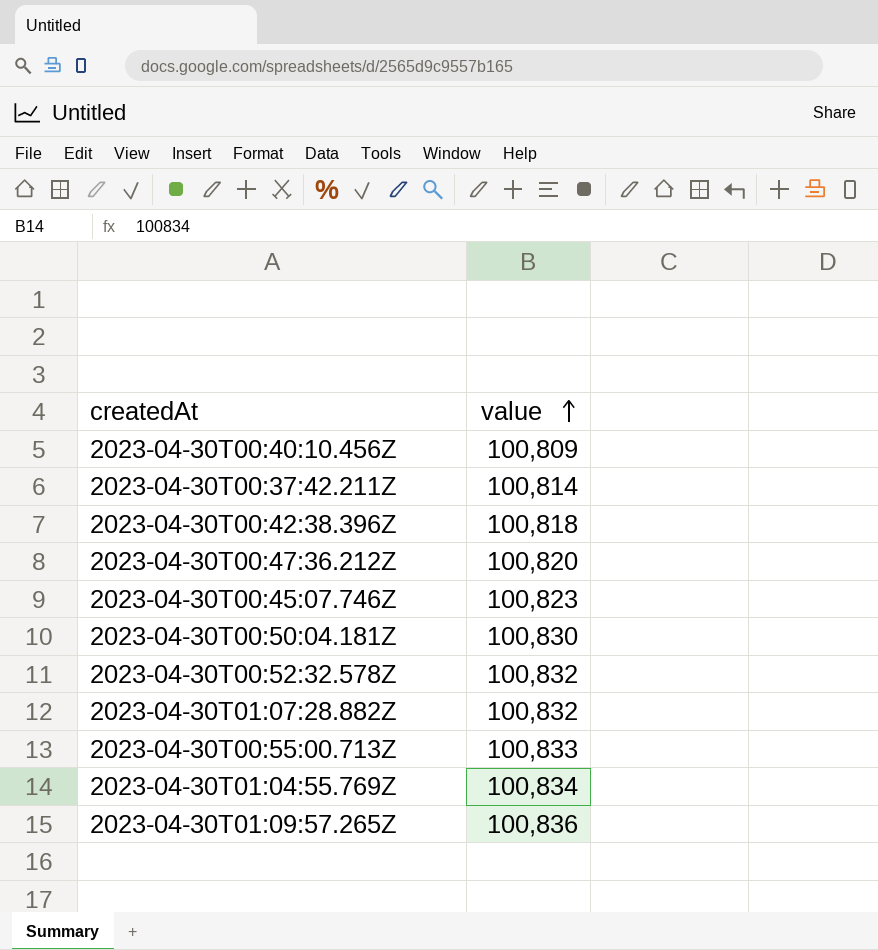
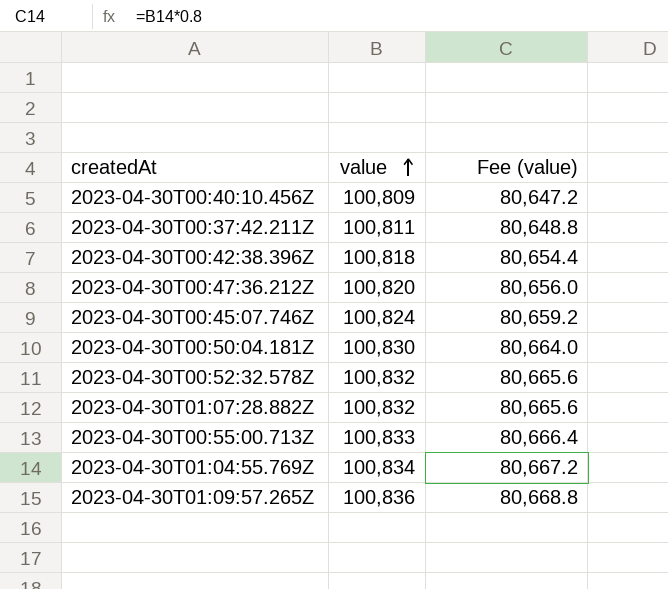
column Fee (value) | formula: none -> [value] * 0.8
2023-04-30T00:37:42.211Z | value: 100,814 -> 100,811
2023-04-30T00:45:07.746Z | value: 100,823 -> 100,824

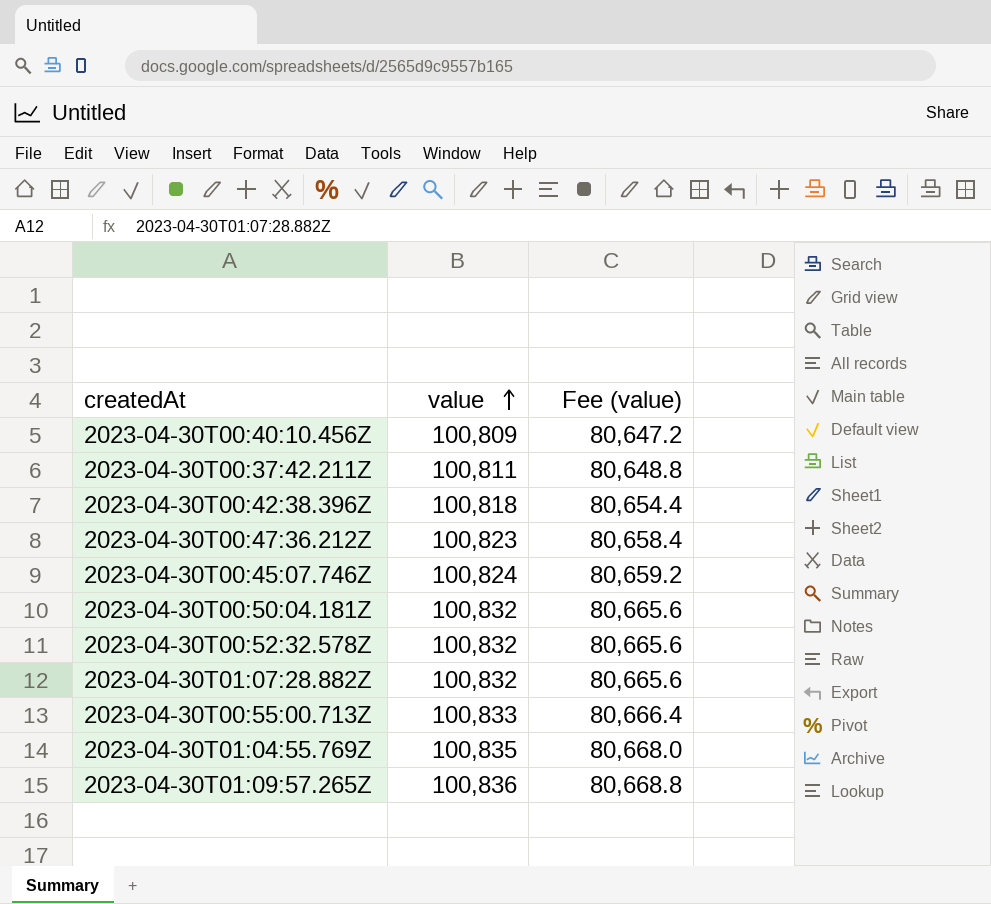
2023-04-30T00:47:36.212Z | value: 100,820 -> 100,823
2023-04-30T00:47:36.212Z | Fee (value): 80,656.0 -> 80,658.4
2023-04-30T00:50:04.181Z | value: 100,830 -> 100,832
2023-04-30T00:50:04.181Z | Fee (value): 80,664.0 -> 80,665.6
2023-04-30T01:04:55.769Z | value: 100,834 -> 100,835
2023-04-30T01:04:55.769Z | Fee (value): 80,667.2 -> 80,668.0

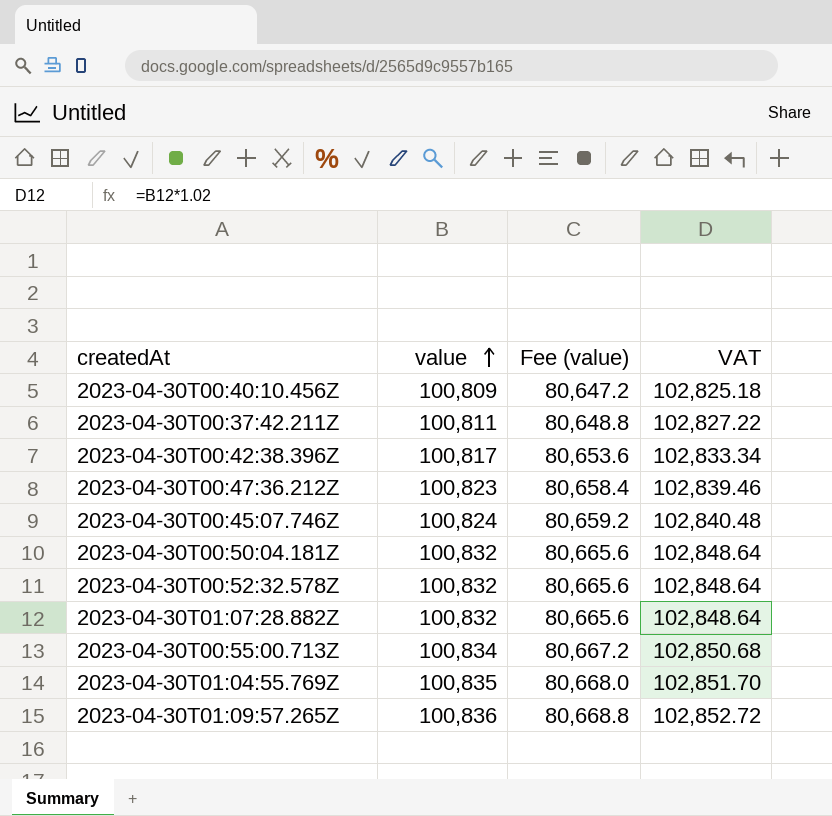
column VAT | formula: none -> [value] * 1.02
2023-04-30T00:42:38.396Z | value: 100,818 -> 100,817
2023-04-30T00:42:38.396Z | Fee (value): 80,654.4 -> 80,653.6
2023-04-30T00:55:00.713Z | value: 100,833 -> 100,834
2023-04-30T00:55:00.713Z | Fee (value): 80,666.4 -> 80,667.2

